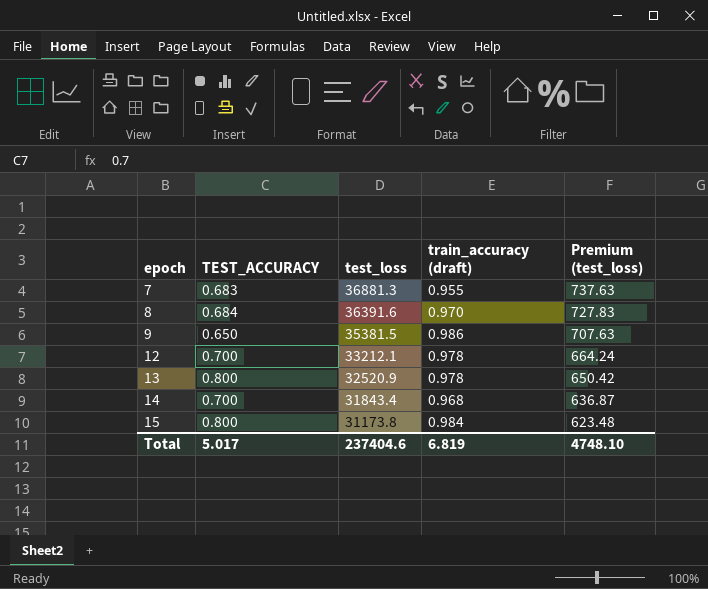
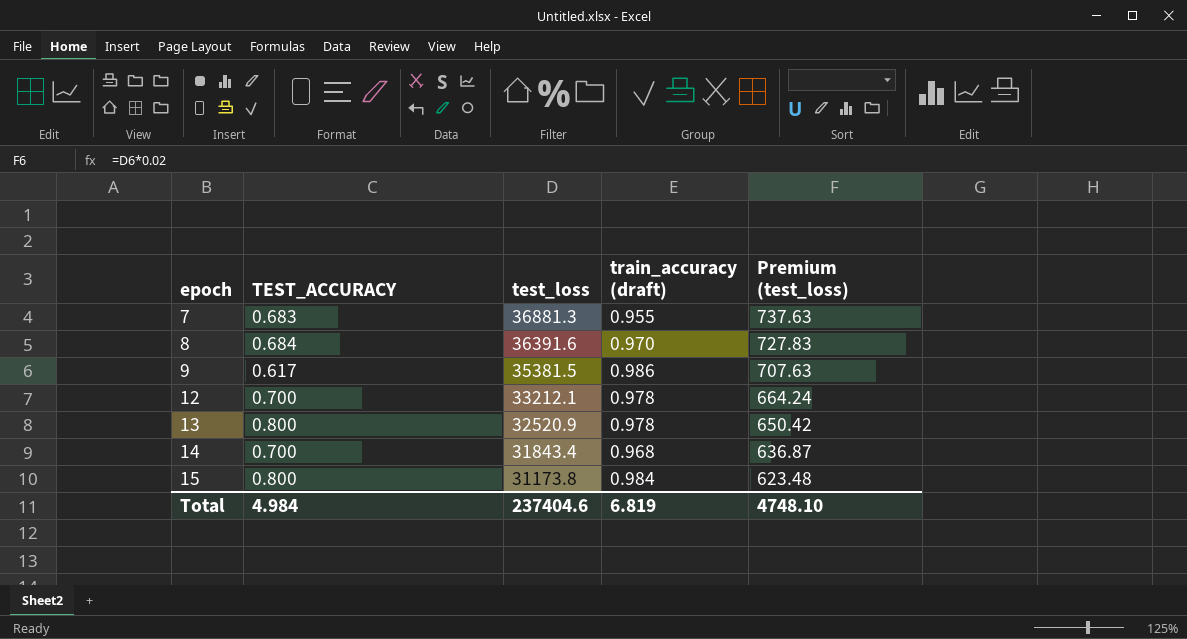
9 | TEST_ACCURACY: 0.650 -> 0.617
Total | TEST_ACCURACY: 5.017 -> 4.984

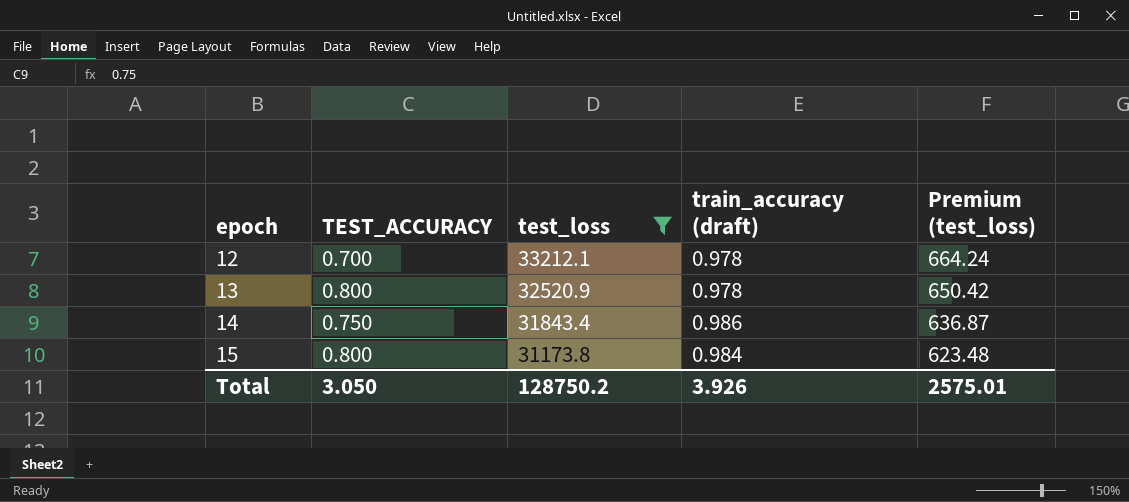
filter: none -> test_loss <= 33212.1
14 | TEST_ACCURACY: 0.700 -> 0.750
14 | train_accuracy (draft): 0.968 -> 0.986
Total | TEST_ACCURACY: 4.984 -> 3.050
Total | test_loss: 237404.6 -> 128750.2
Total | train_accuracy (draft): 6.819 -> 3.926
Total | Premium (test_loss): 4748.10 -> 2575.01

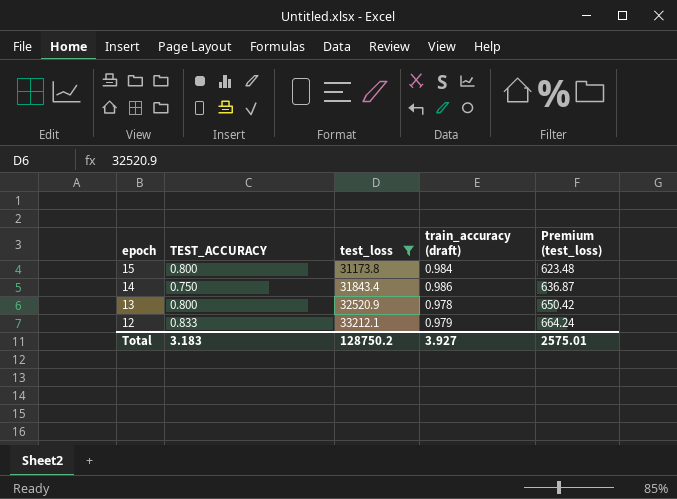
row order: epoch ascending -> epoch descending
12 | TEST_ACCURACY: 0.700 -> 0.833
12 | train_accuracy (draft): 0.978 -> 0.979
Total | TEST_ACCURACY: 3.050 -> 3.183
Total | train_accuracy (draft): 3.926 -> 3.927

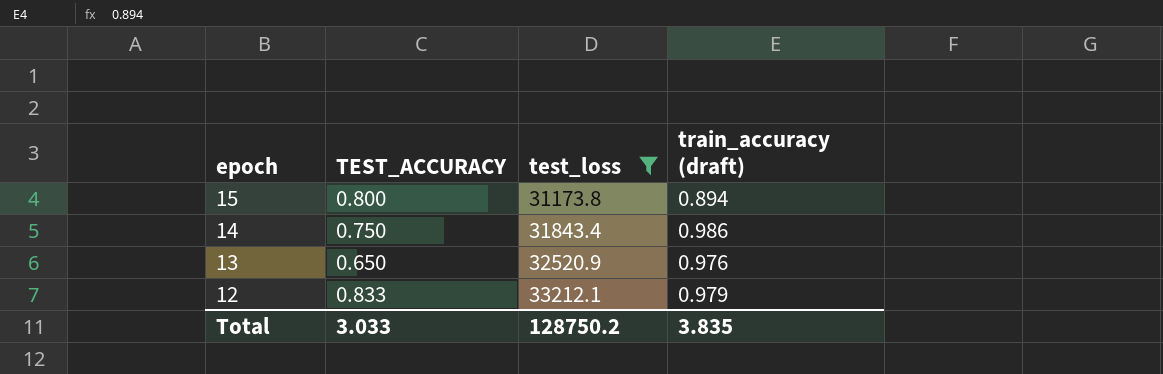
column Premium (test_loss) | formula: [test_loss] * 0.02 -> none
15 | train_accuracy (draft): 0.984 -> 0.894
13 | TEST_ACCURACY: 0.800 -> 0.650
13 | train_accuracy (draft): 0.978 -> 0.976
Total | TEST_ACCURACY: 3.183 -> 3.033
Total | train_accuracy (draft): 3.927 -> 3.835

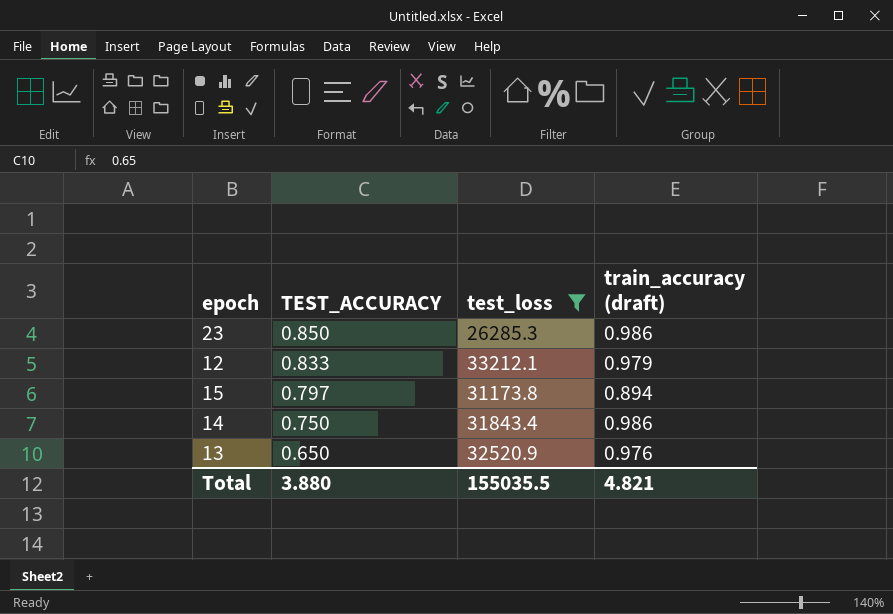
row order: epoch descending -> TEST_ACCURACY descending
row 23: none -> 0.850 | 26285.3 | 0.986
15 | TEST_ACCURACY: 0.800 -> 0.797
Total | TEST_ACCURACY: 3.033 -> 3.880
Total | test_loss: 128750.2 -> 155035.5
Total | train_accuracy (draft): 3.835 -> 4.821

